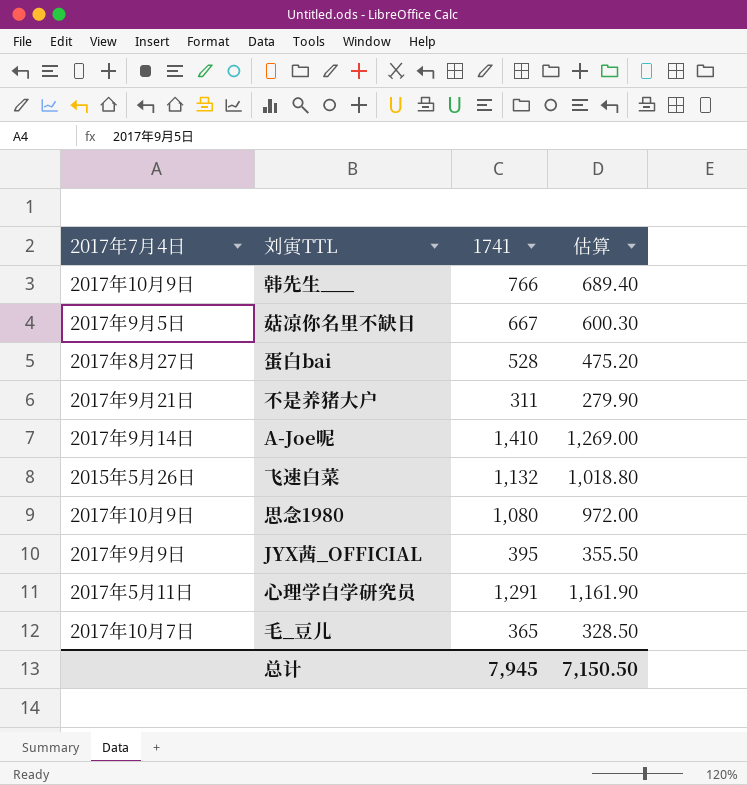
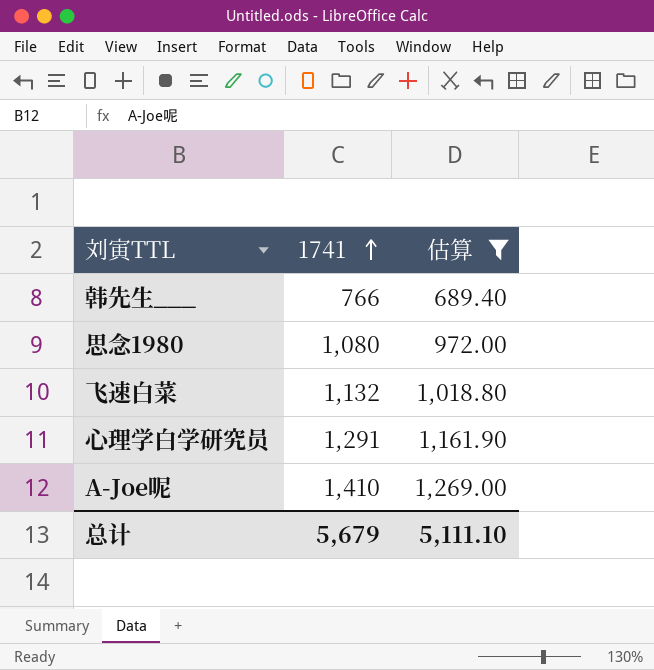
filter: none -> 估算 >= 689.40
row order: none -> 1741 ascending
column 2017年7月4日 | position: 1 -> none
总计 | 1741: 7,945 -> 5,679
总计 | 估算: 7,150.50 -> 5,111.10

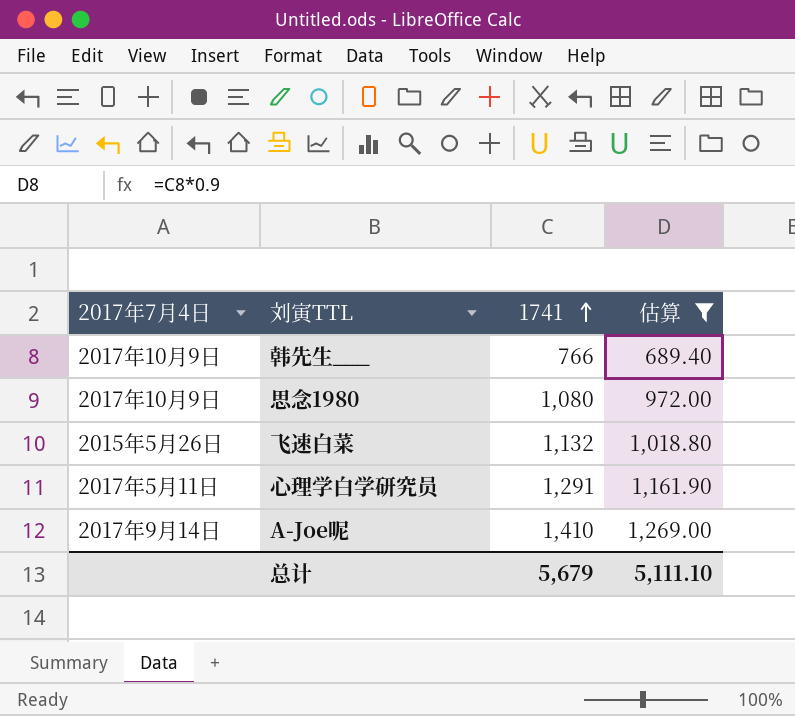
column 2017年7月4日 | position: none -> 1

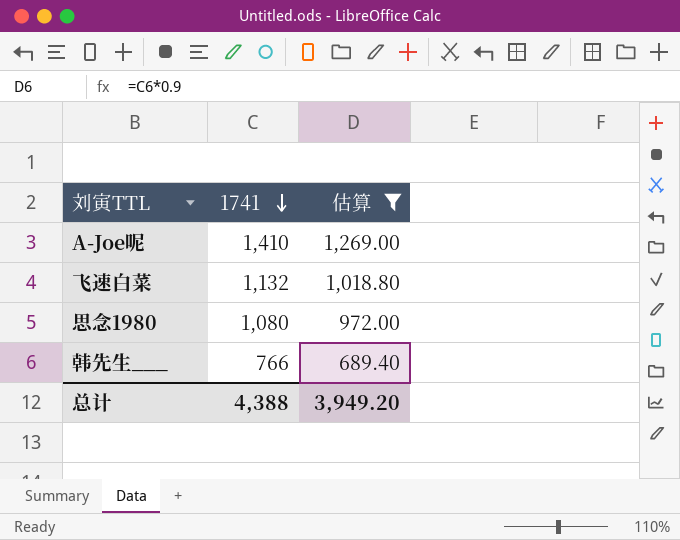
row order: 1741 ascending -> 1741 descending
column 2017年7月4日 | position: 1 -> none
row 心理学白学研究员: 2017年5月11日 | 1,291 | 1,161.90 -> none
总计 | 1741: 5,679 -> 4,388
总计 | 估算: 5,111.10 -> 3,949.20

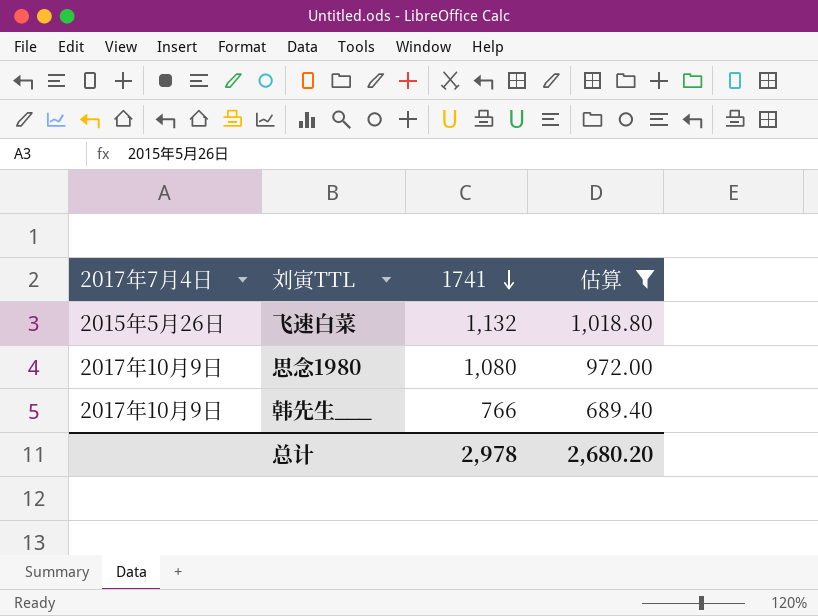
column 2017年7月4日 | position: none -> 1
row A-Joe呢: 1,410 | 1,269.00 -> none
总计 | 1741: 4,388 -> 2,978
总计 | 估算: 3,949.20 -> 2,680.20

